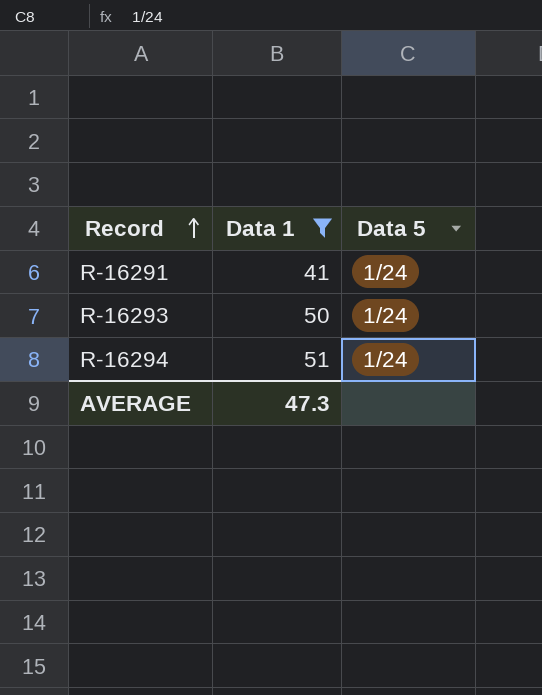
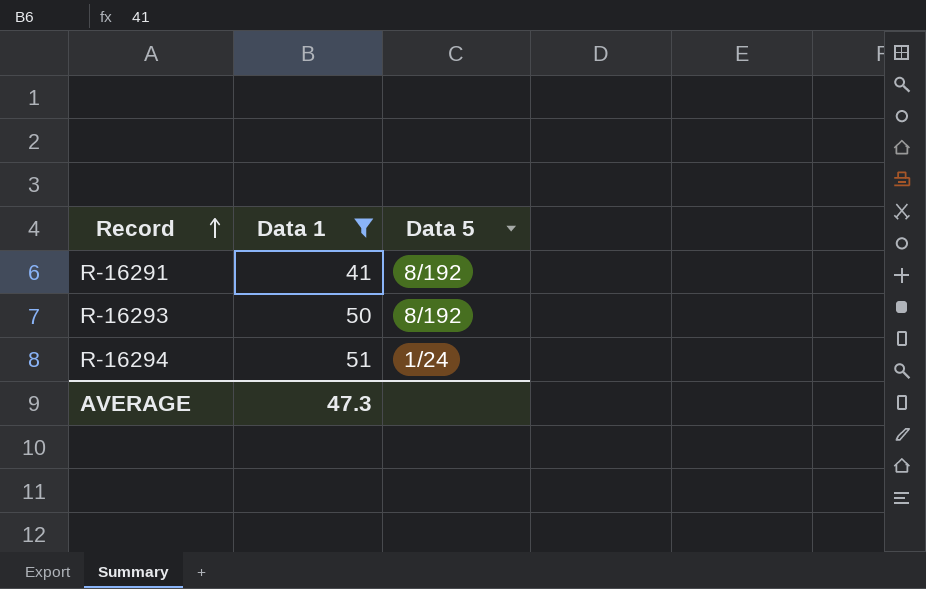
R-16291 | Data 5: 1/24 -> 8/192
R-16293 | Data 5: 1/24 -> 8/192

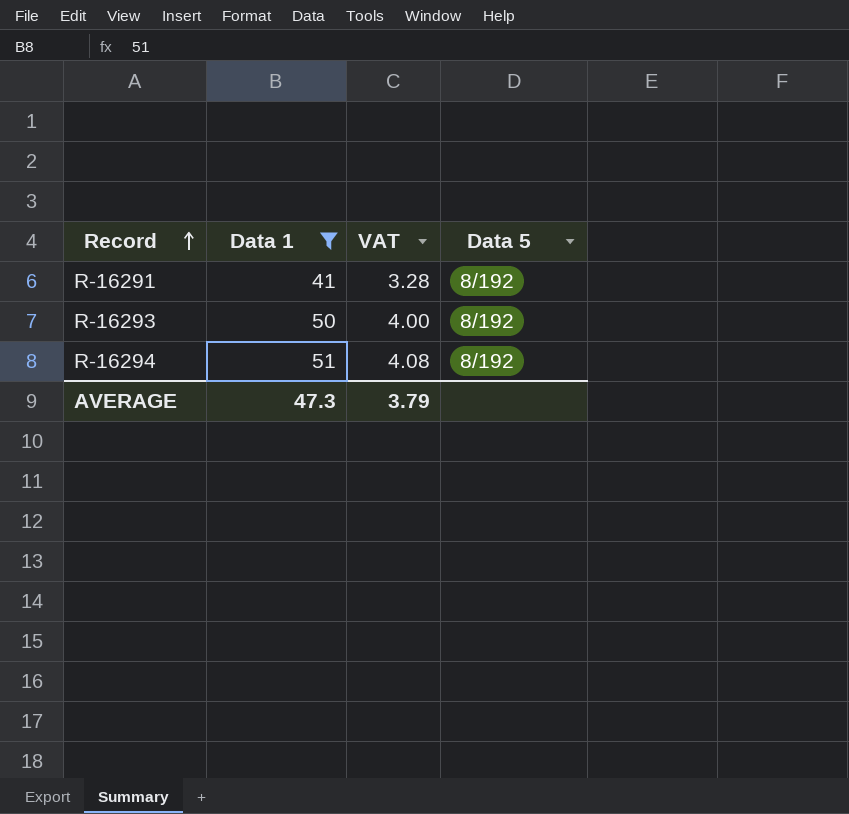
column VAT | formula: none -> [Data 1] * 0.08
R-16294 | Data 5: 1/24 -> 8/192

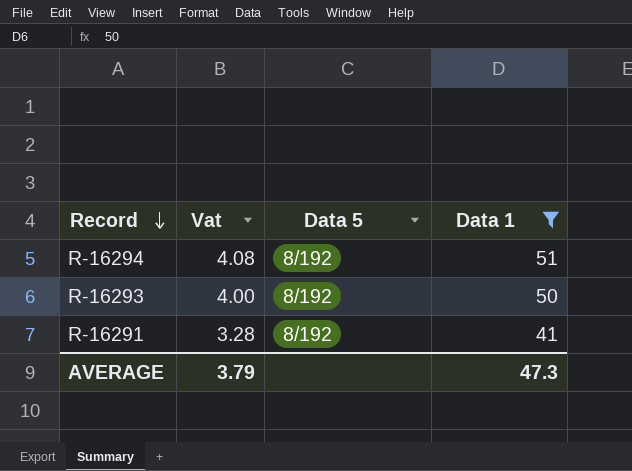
row order: Record ascending -> Record descending
column name: VAT -> Vat
column Data 1 | position: 2 -> 4

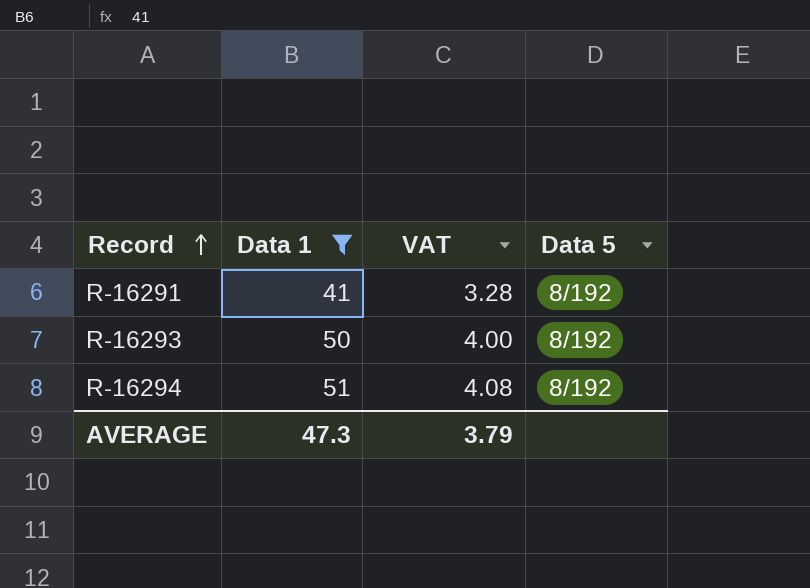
row order: Record descending -> Record ascending
column Data 1 | position: 4 -> 2
column name: Vat -> VAT

